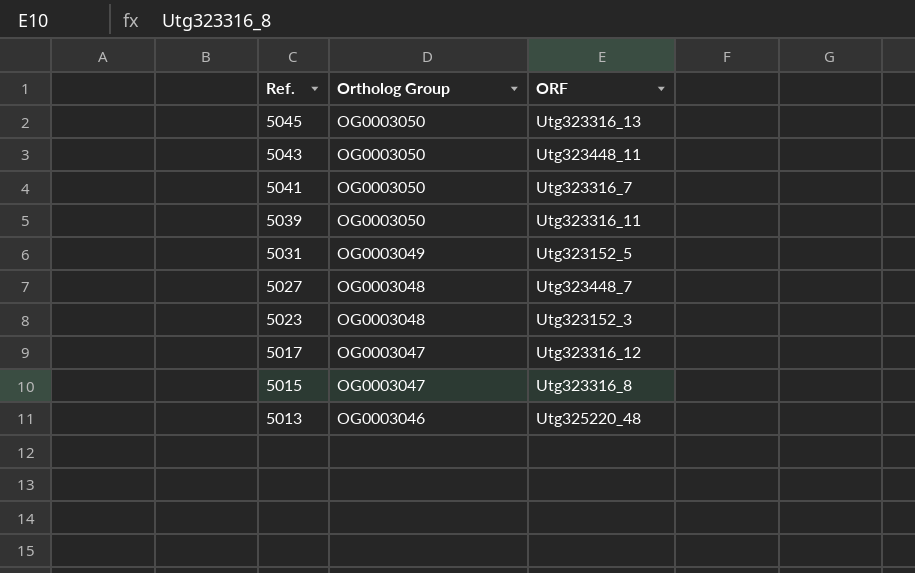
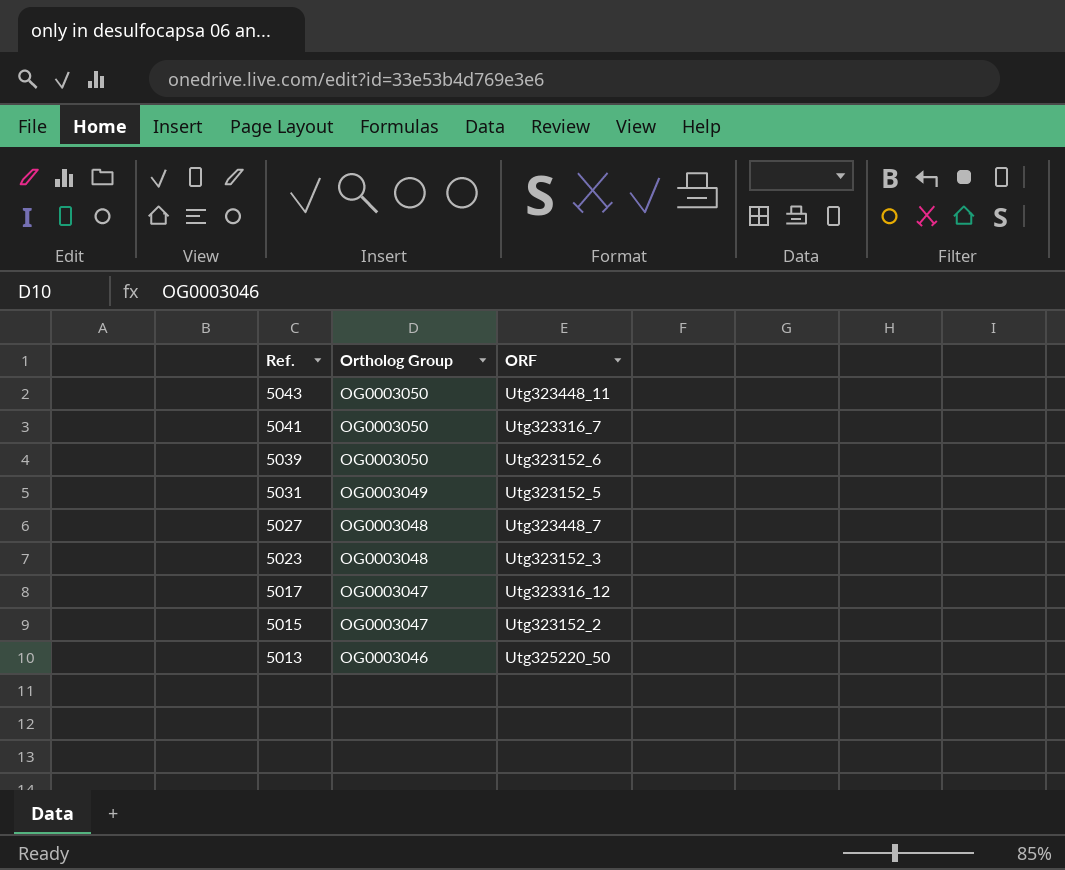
row 5045: OG0003050 | Utg323316_13 -> none
5039 | ORF: Utg323316_11 -> Utg323152_6
5015 | ORF: Utg323316_8 -> Utg323152_2
5013 | ORF: Utg325220_48 -> Utg325220_50

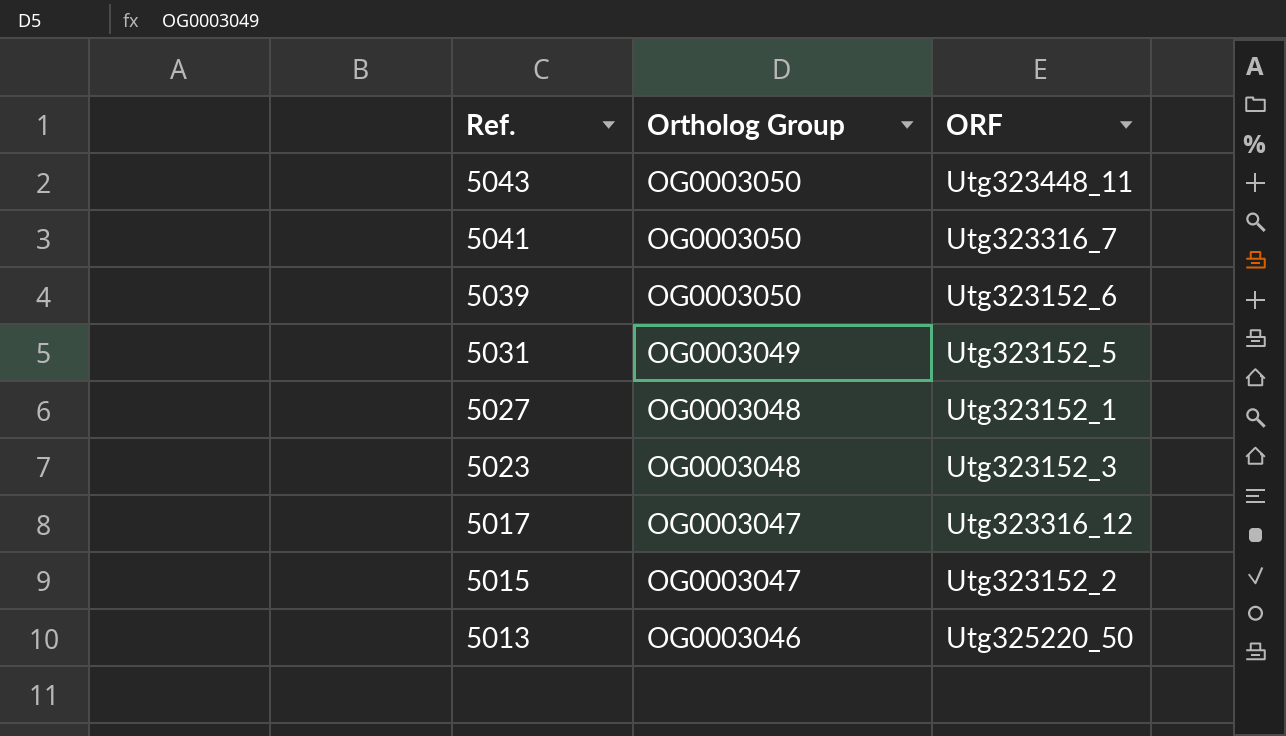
5027 | ORF: Utg323448_7 -> Utg323152_1

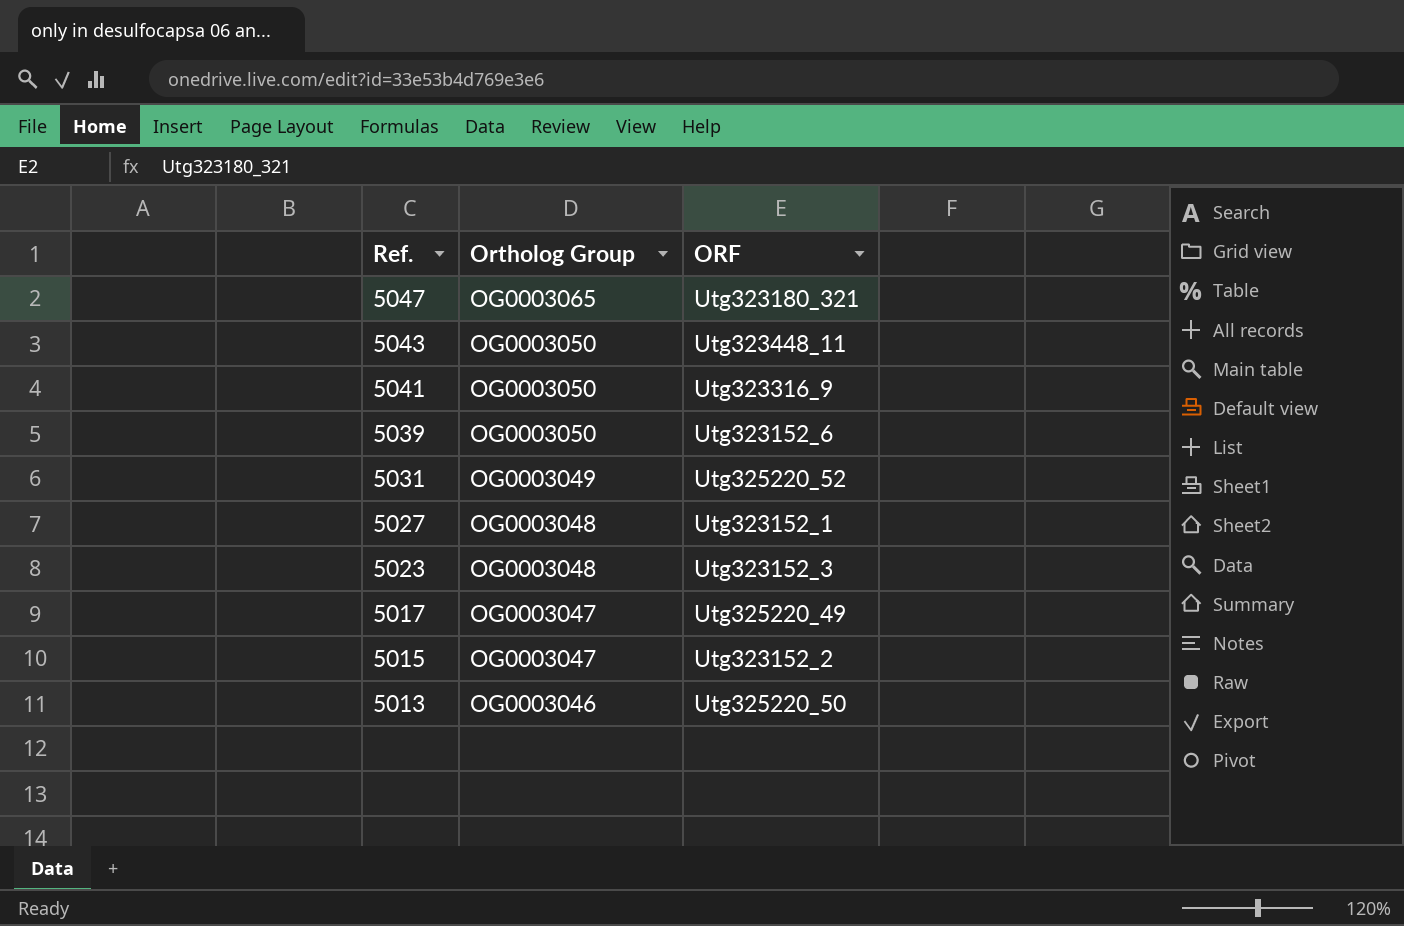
row 5047: none -> OG0003065 | Utg323180_321
5041 | ORF: Utg323316_7 -> Utg323316_9
5031 | ORF: Utg323152_5 -> Utg325220_52
5017 | ORF: Utg323316_12 -> Utg325220_49

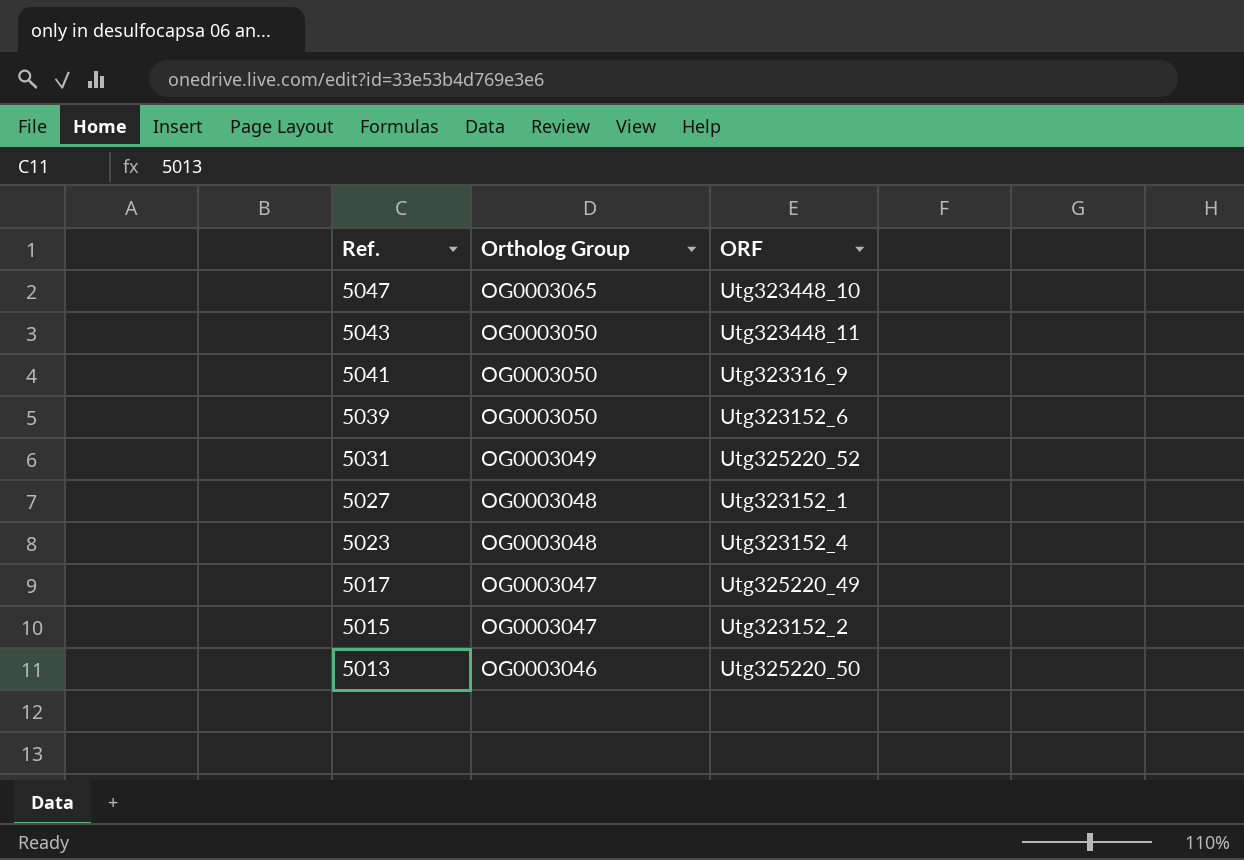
5047 | ORF: Utg323180_321 -> Utg323448_10
5023 | ORF: Utg323152_3 -> Utg323152_4

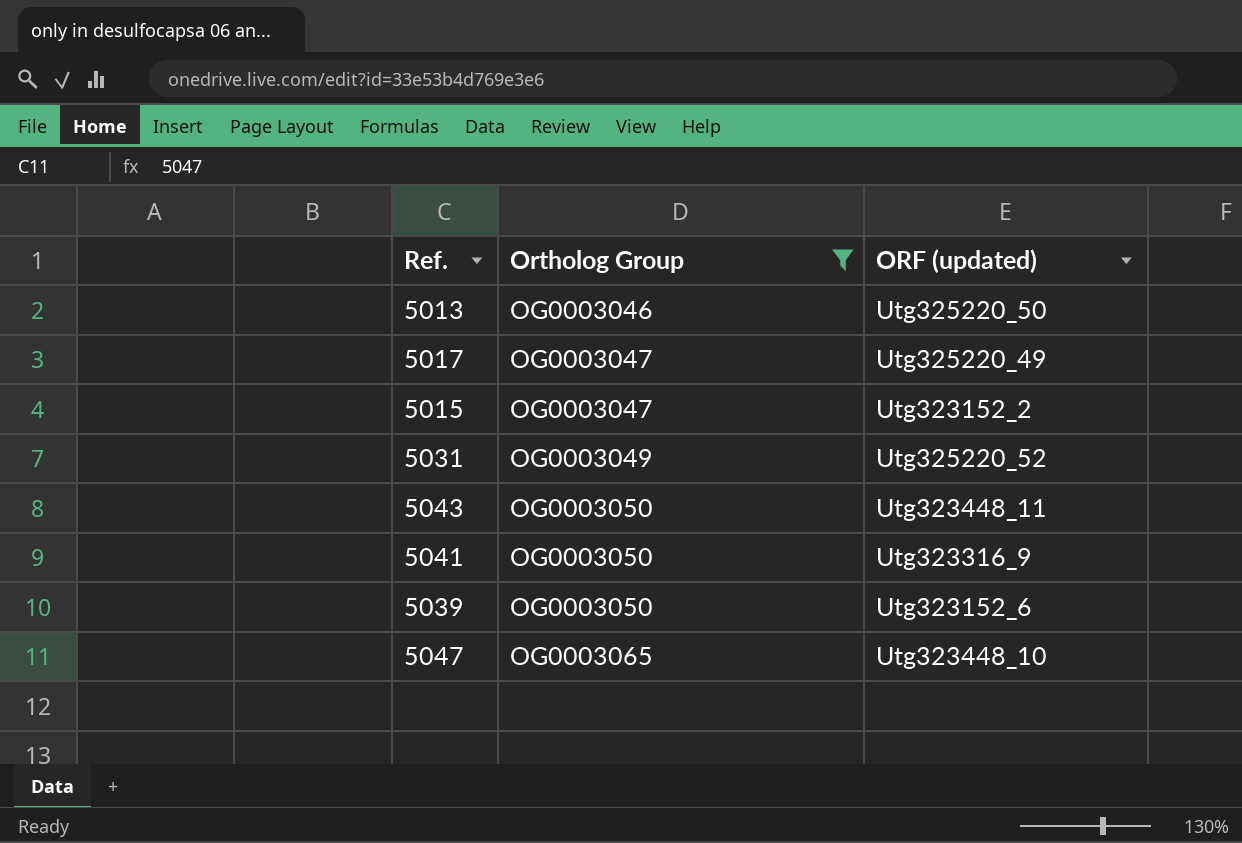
filter: none -> Ortholog Group != OG0003048
row order: Ref. descending -> Ortholog Group ascending
column name: ORF -> ORF (updated)

